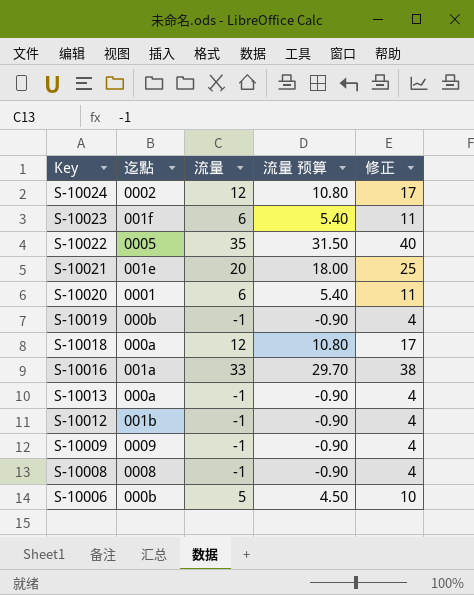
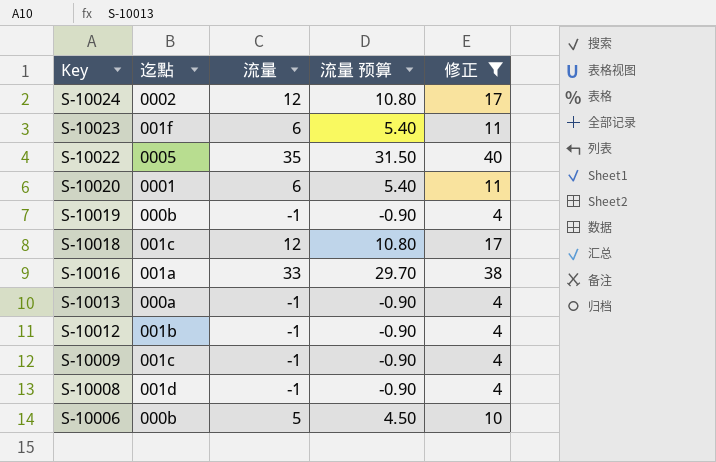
filter: none -> 修正 != 25
S-10018 | 迄點: 000a -> 001c
S-10009 | 迄點: 0009 -> 001c
S-10008 | 迄點: 0008 -> 001d

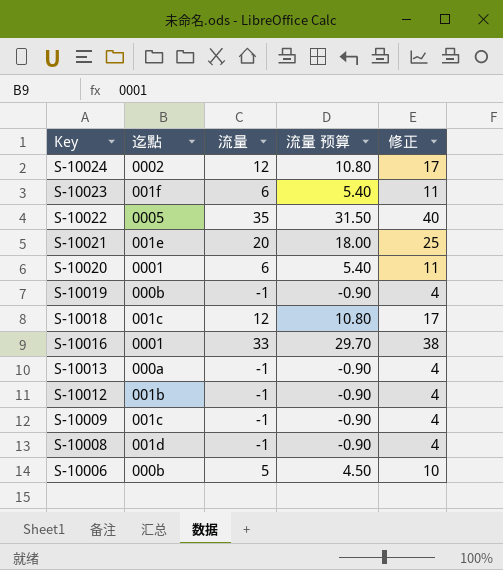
filter: 修正 != 25 -> none
S-10016 | 迄點: 001a -> 0001

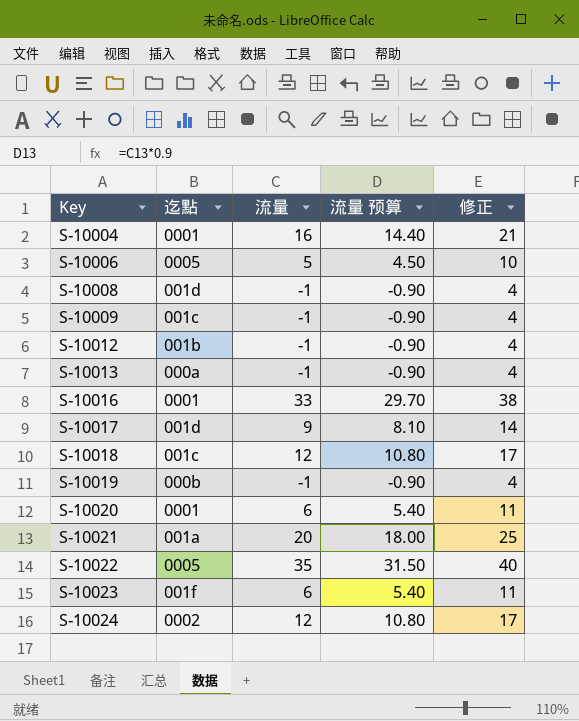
row order: Key descending -> Key ascending
row S-10004: none -> 0001 | 16 | 14.40 | 21
S-10006 | 迄點: 000b -> 0005
row S-10017: none -> 001d | 9 | 8.10 | 14
S-10021 | 迄點: 001e -> 001a

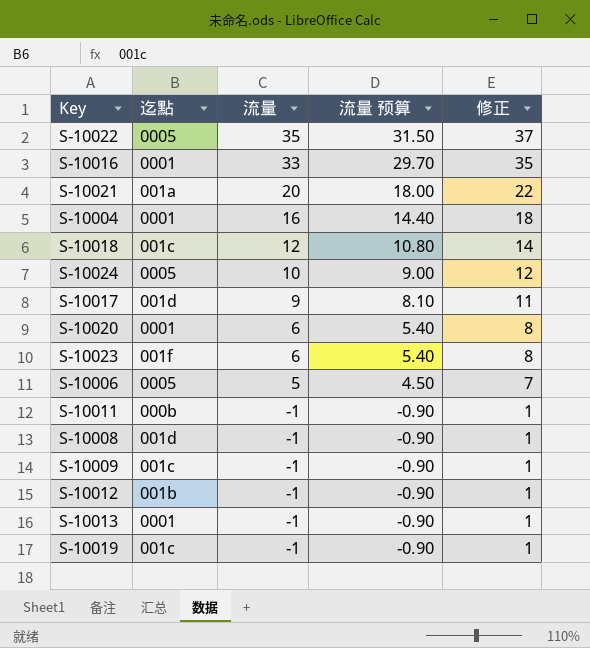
row order: Key ascending -> 流量 descending
column 修正 | formula: [流量] + 5 -> [流量] + 2
S-10024 | 迄點: 0002 -> 0005
S-10024 | 流量: 12 -> 10
S-10024 | 流量 预算: 10.80 -> 9.00
row S-10011: none -> 000b | -1 | -0.90 | 1
S-10013 | 迄點: 000a -> 0001
S-10019 | 迄點: 000b -> 001c

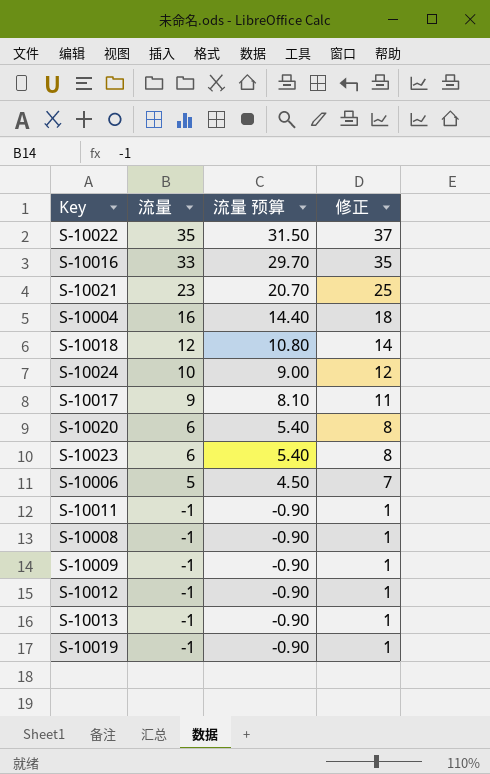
column 迄點 | position: 2 -> none
S-10021 | 流量: 20 -> 23
S-10021 | 流量 预算: 18.00 -> 20.70
S-10021 | 修正: 22 -> 25

